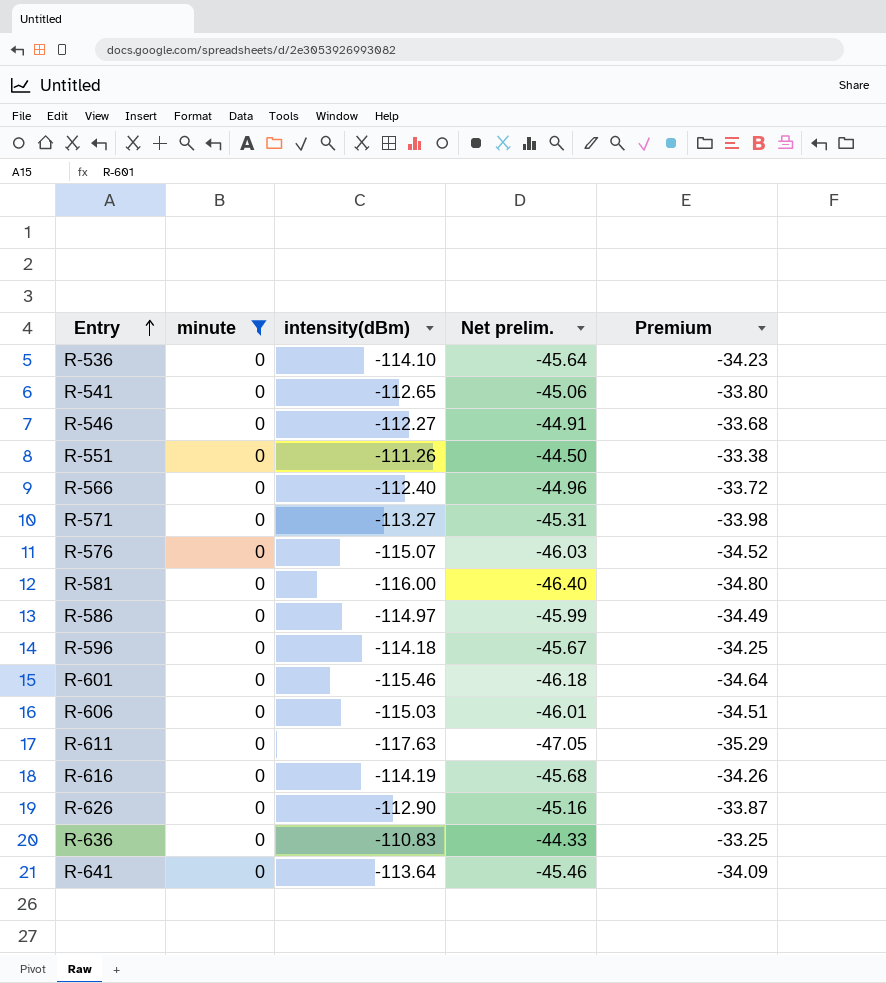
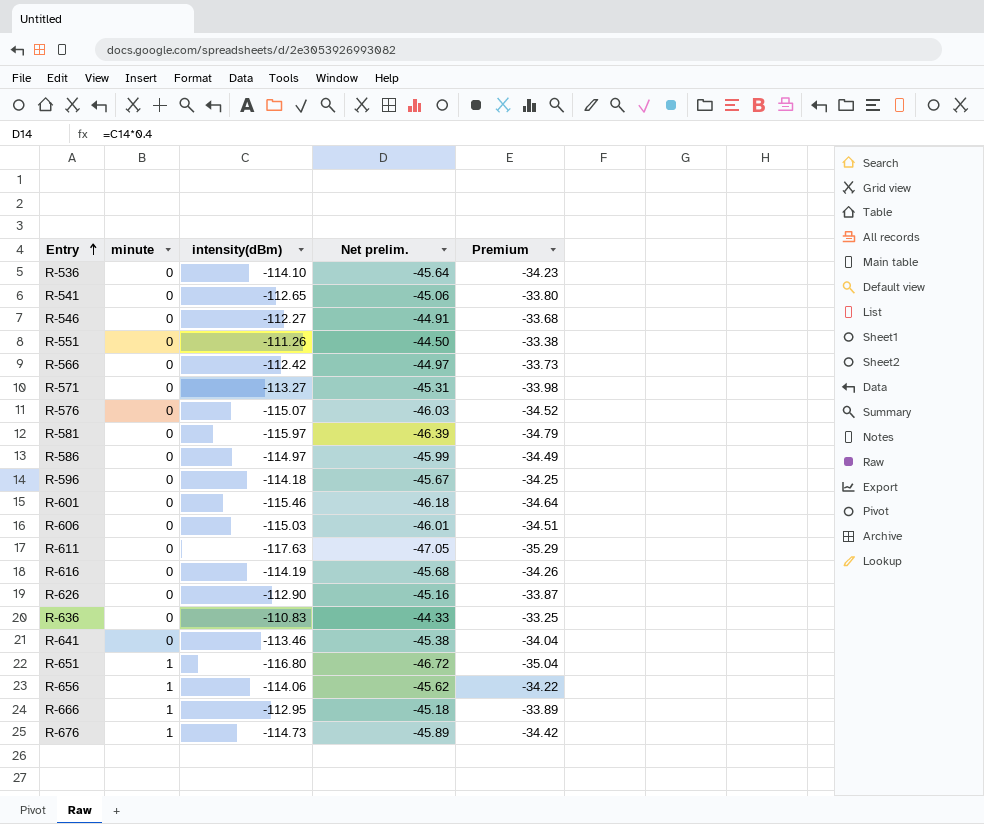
filter: minute = 0 -> none
R-566 | intensity(dBm): -112.40 -> -112.42
R-566 | Net prelim.: -44.96 -> -44.97
R-566 | Premium: -33.72 -> -33.73
R-581 | intensity(dBm): -116.00 -> -115.97
R-581 | Net prelim.: -46.40 -> -46.39
R-581 | Premium: -34.80 -> -34.79
R-641 | intensity(dBm): -113.64 -> -113.46
R-641 | Net prelim.: -45.46 -> -45.38
R-641 | Premium: -34.09 -> -34.04

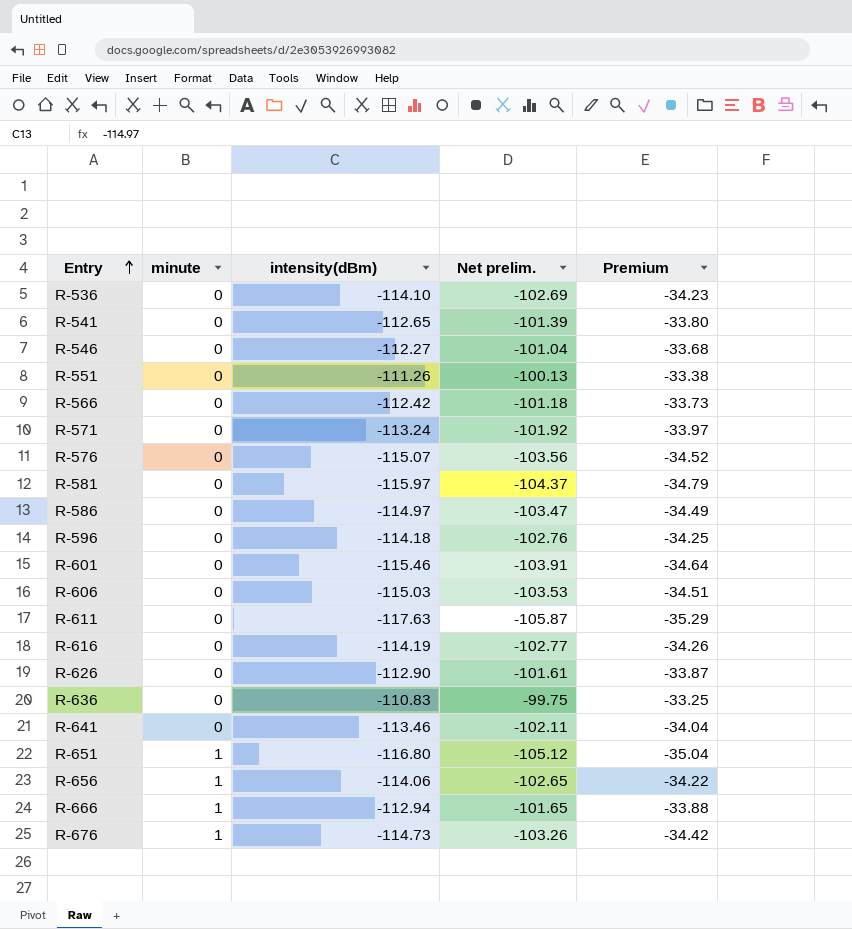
column Net prelim. | formula: [intensity(dBm)] * 0.4 -> [intensity(dBm)] * 0.9
R-571 | intensity(dBm): -113.27 -> -113.24
R-571 | Premium: -33.98 -> -33.97
R-666 | intensity(dBm): -112.95 -> -112.94
R-666 | Premium: -33.89 -> -33.88

